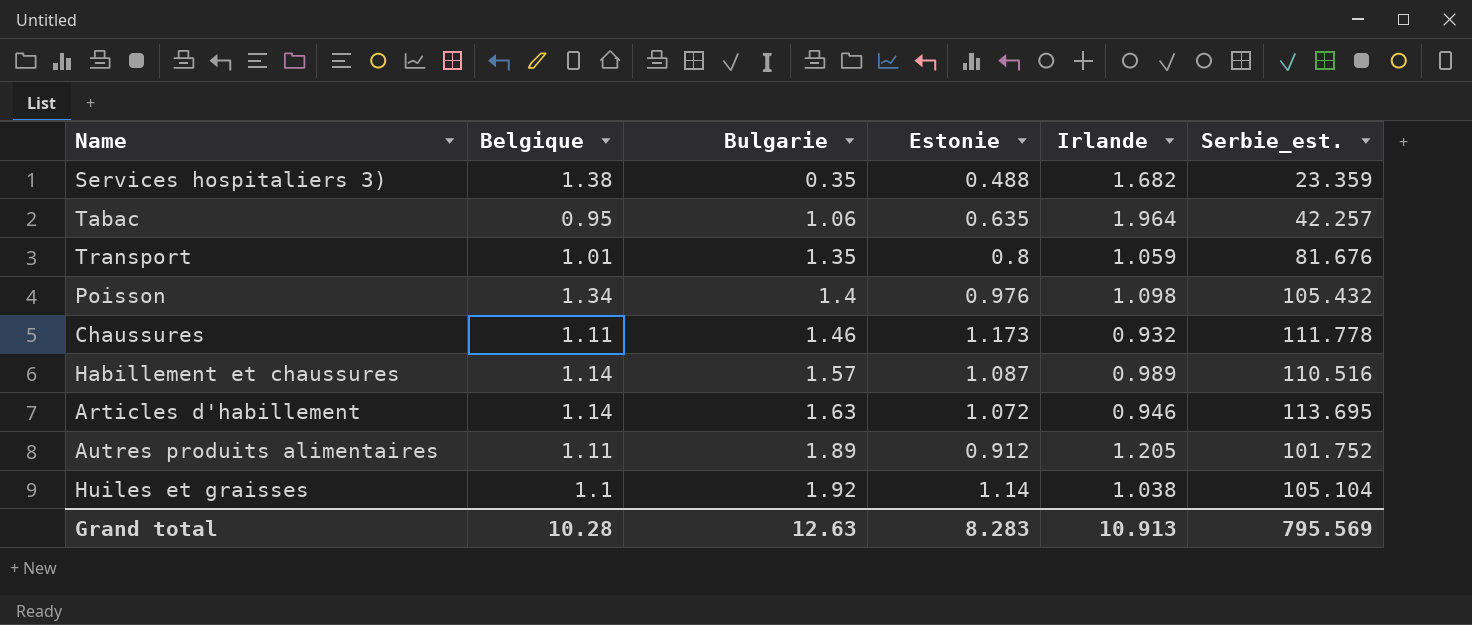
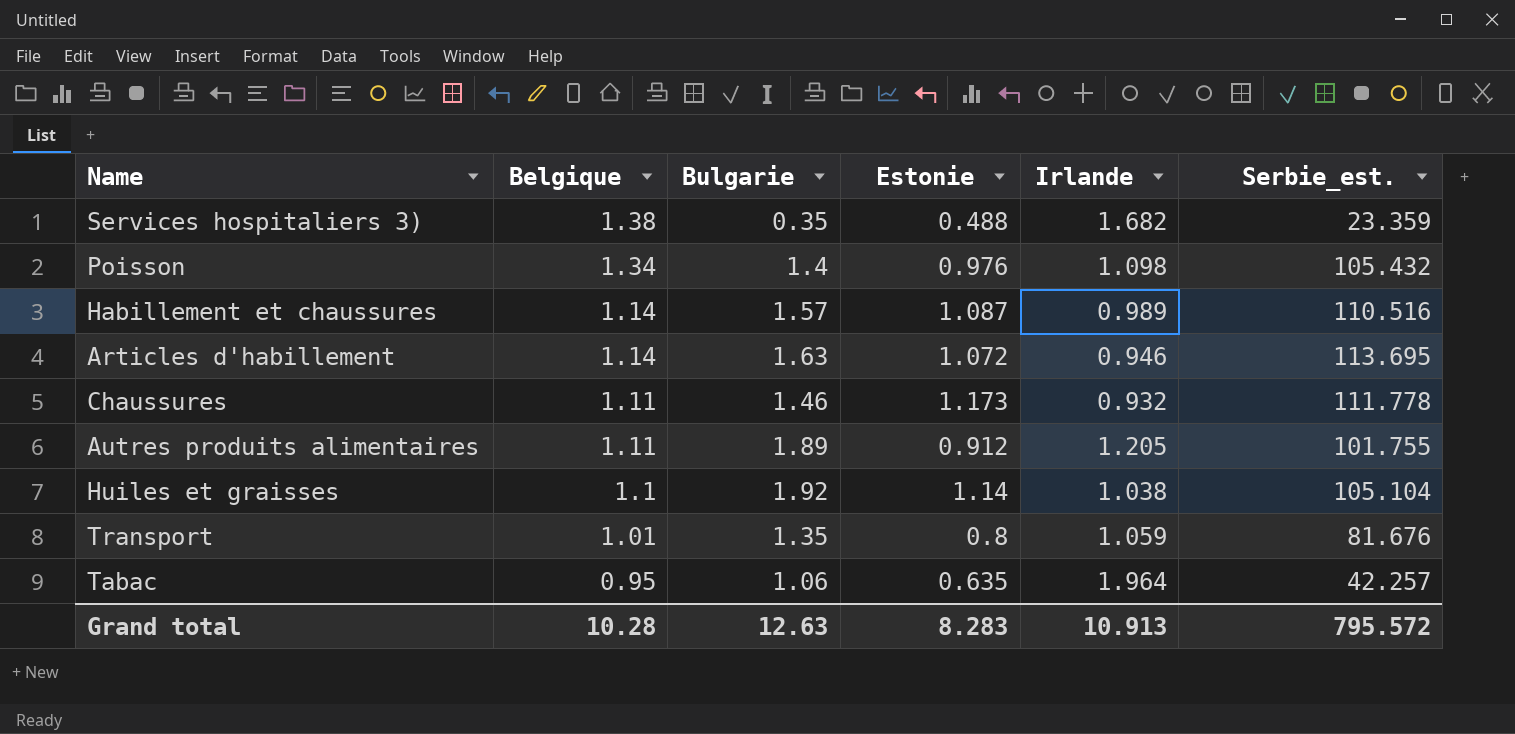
row order: Bulgarie ascending -> Belgique descending
Autres produits alimentaires | Serbie_est.: 101.752 -> 101.755
Grand total | Serbie_est.: 795.569 -> 795.572

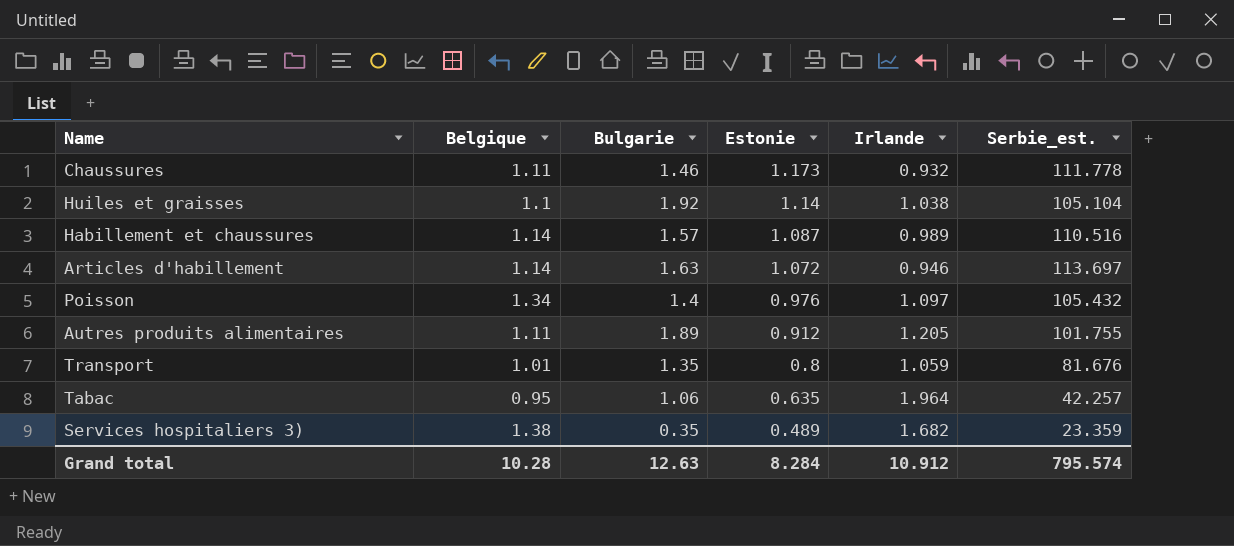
row order: Belgique descending -> Estonie descending
Articles d'habillement | Serbie_est.: 113.695 -> 113.697
Poisson | Irlande: 1.098 -> 1.097
Services hospitaliers 3) | Estonie: 0.488 -> 0.489
Grand total | Estonie: 8.283 -> 8.284
Grand total | Irlande: 10.913 -> 10.912
Grand total | Serbie_est.: 795.572 -> 795.574

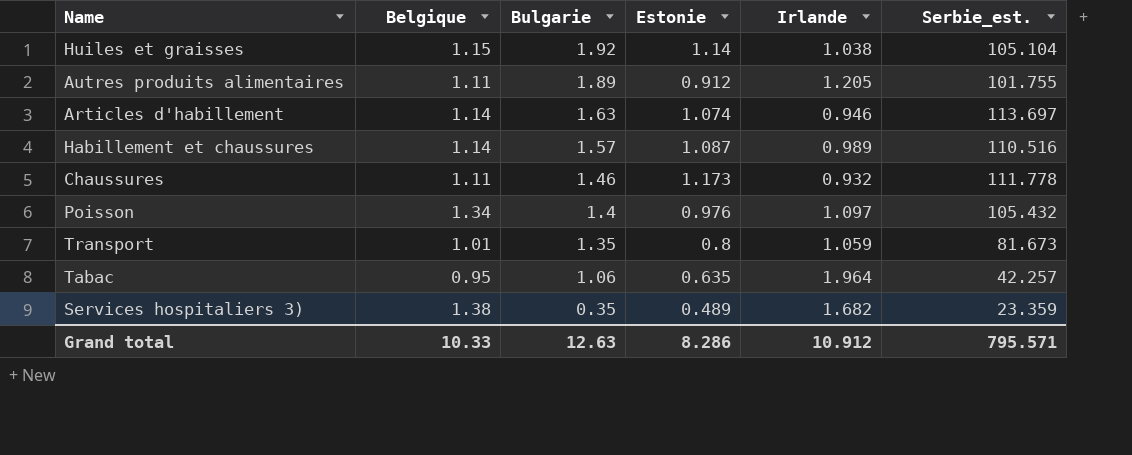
row order: Estonie descending -> Bulgarie descending
Huiles et graisses | Belgique: 1.1 -> 1.15
Articles d'habillement | Estonie: 1.072 -> 1.074
Transport | Serbie_est.: 81.676 -> 81.673
Grand total | Belgique: 10.28 -> 10.33
Grand total | Estonie: 8.284 -> 8.286
Grand total | Serbie_est.: 795.574 -> 795.571

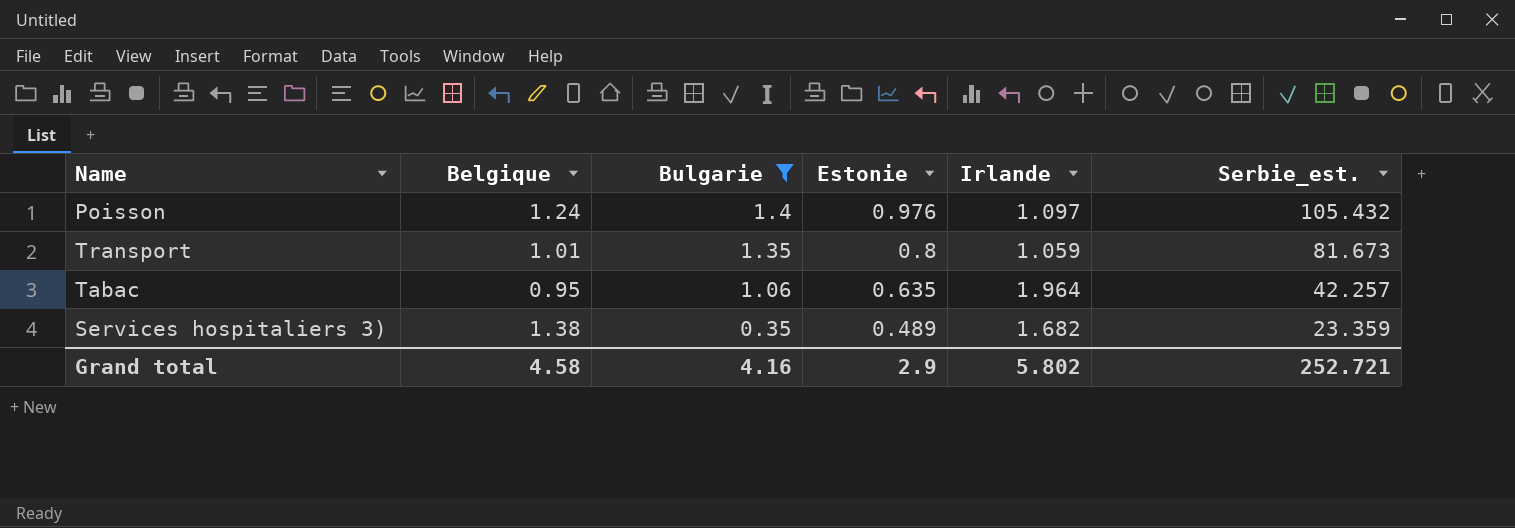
filter: none -> Bulgarie <= 1.4
Poisson | Belgique: 1.34 -> 1.24
Grand total | Belgique: 10.33 -> 4.58
Grand total | Bulgarie: 12.63 -> 4.16
Grand total | Estonie: 8.286 -> 2.9
Grand total | Irlande: 10.912 -> 5.802
Grand total | Serbie_est.: 795.571 -> 252.721

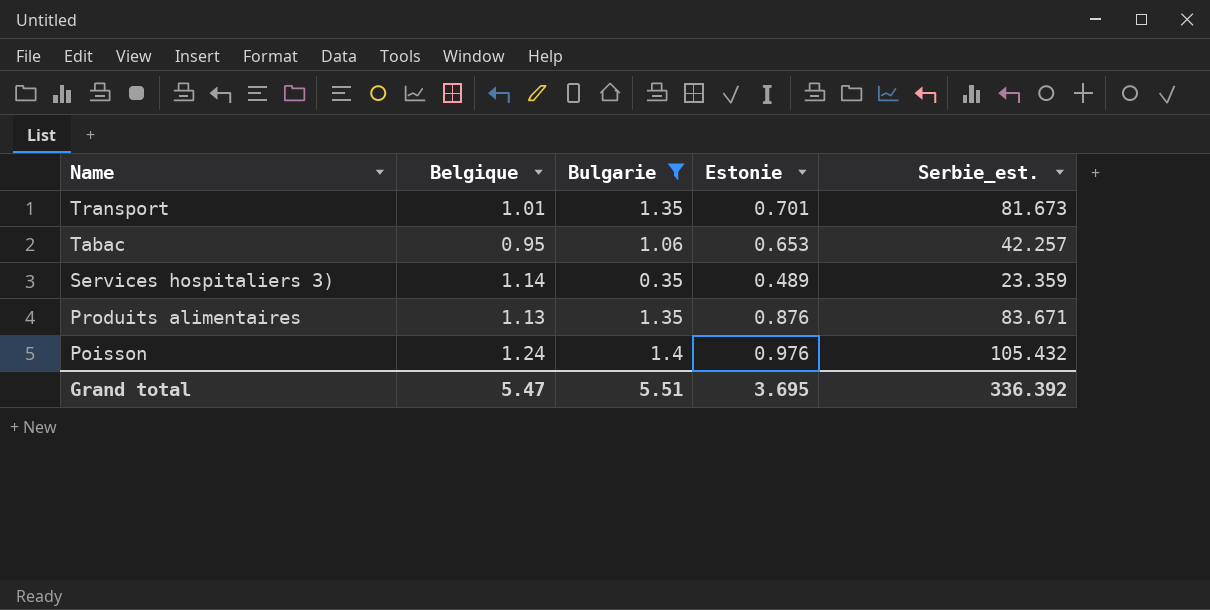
row order: Bulgarie descending -> Name descending
column Irlande | position: 5 -> none
Transport | Estonie: 0.8 -> 0.701
Tabac | Estonie: 0.635 -> 0.653
Services hospitaliers 3) | Belgique: 1.38 -> 1.14
row Produits alimentaires: none -> 1.13 | 1.35 | 0.876 | 83.671
Grand total | Belgique: 4.58 -> 5.47
Grand total | Bulgarie: 4.16 -> 5.51
Grand total | Estonie: 2.9 -> 3.695
Grand total | Serbie_est.: 252.721 -> 336.392

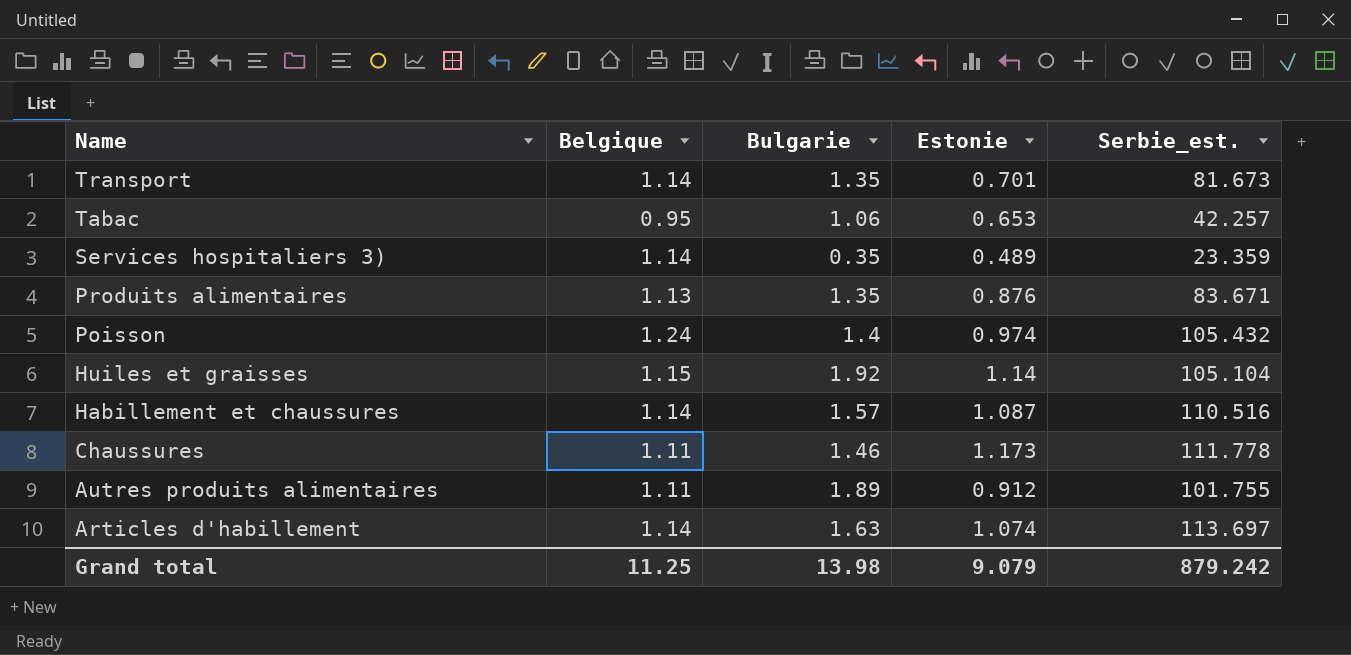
filter: Bulgarie <= 1.4 -> none
Transport | Belgique: 1.01 -> 1.14
Poisson | Estonie: 0.976 -> 0.974
Grand total | Belgique: 5.47 -> 11.25
Grand total | Bulgarie: 5.51 -> 13.98
Grand total | Estonie: 3.695 -> 9.079
Grand total | Serbie_est.: 336.392 -> 879.242

